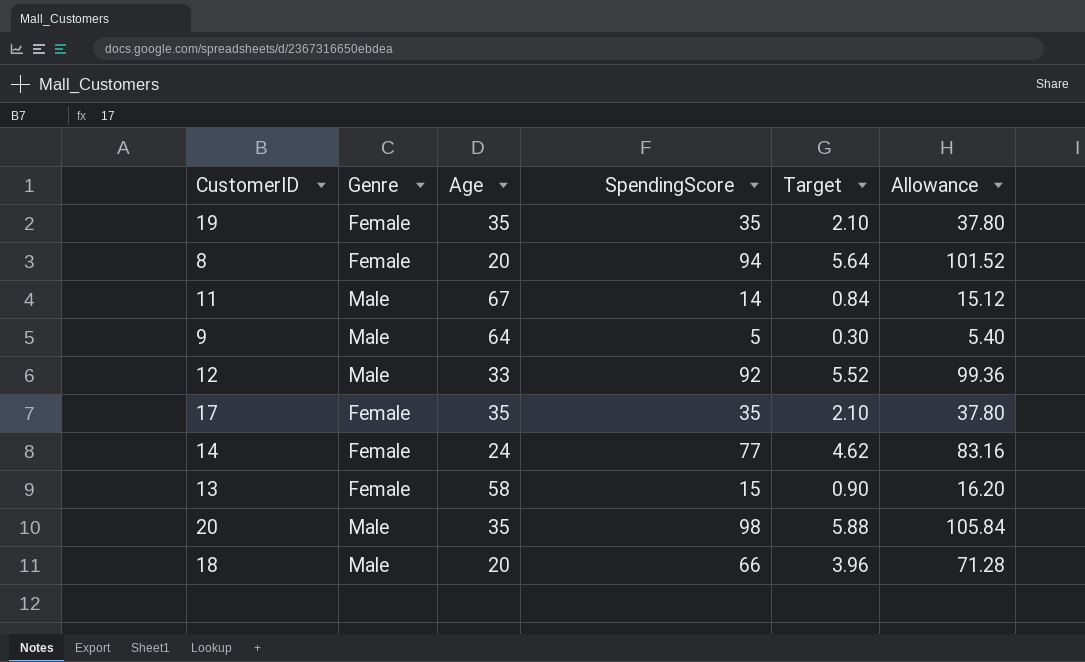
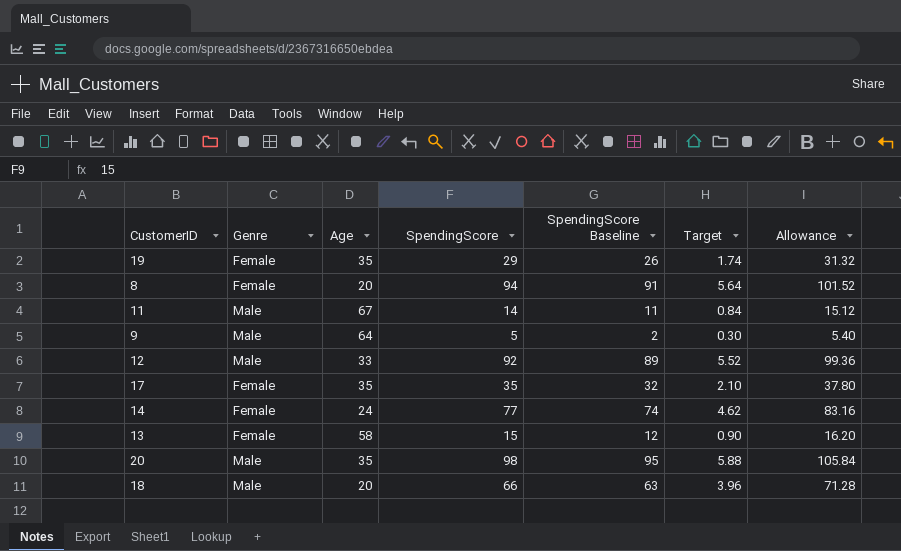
column SpendingScore Baseline | formula: none -> [SpendingScore] - 3
19 | SpendingScore: 35 -> 29
19 | Target: 2.10 -> 1.74
19 | Allowance: 37.80 -> 31.32

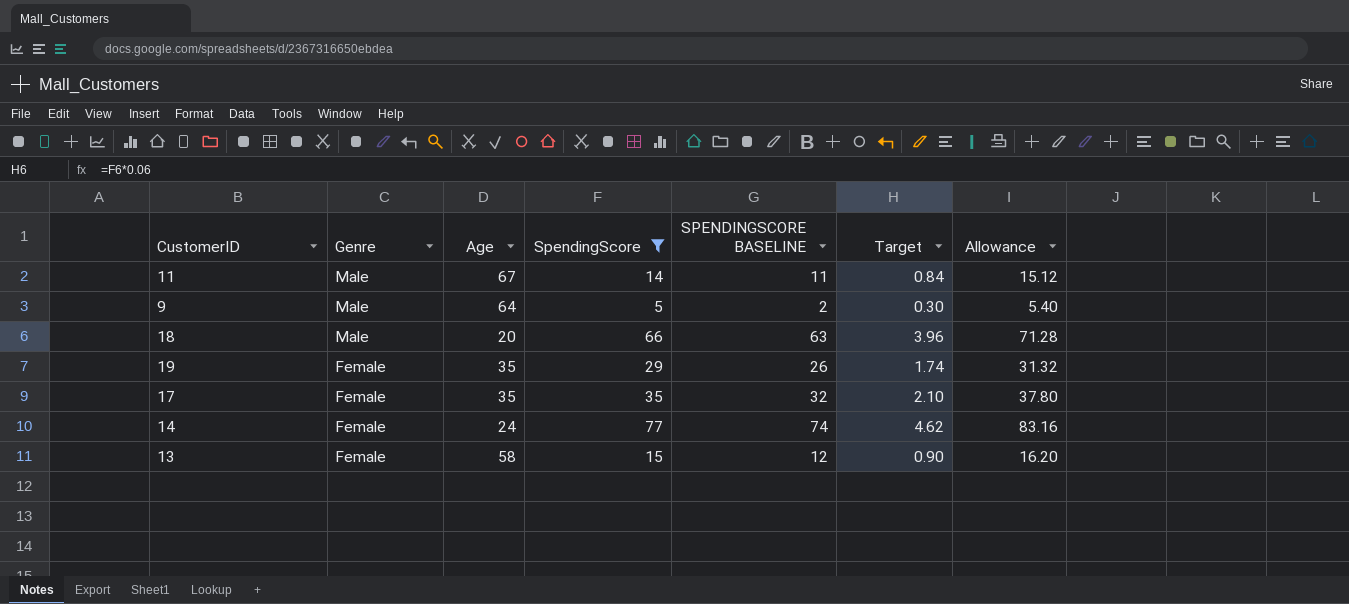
filter: none -> SpendingScore <= 77
row order: none -> Genre descending
column name: SpendingScore Baseline -> SPENDINGSCORE BASELINE

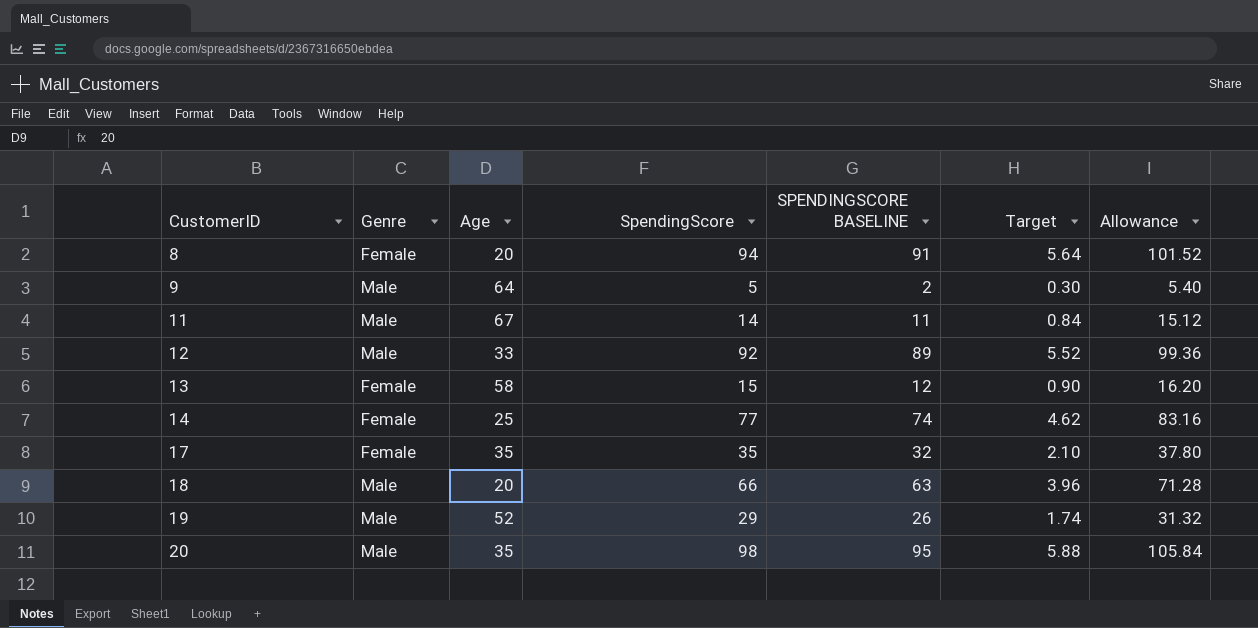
filter: SpendingScore <= 77 -> none
row order: Genre descending -> CustomerID ascending
14 | Age: 24 -> 25
19 | Genre: Female -> Male
19 | Age: 35 -> 52

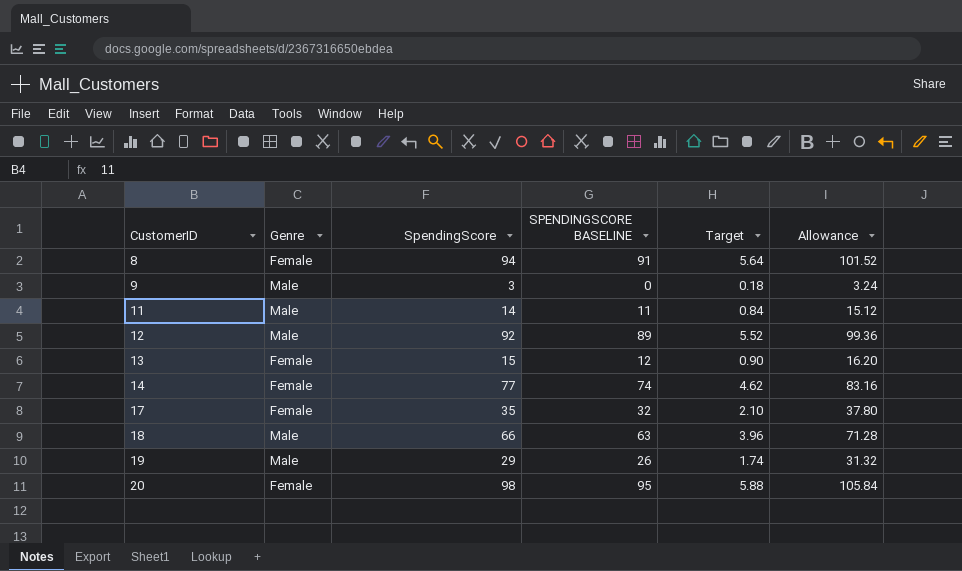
column Age | position: 3 -> none
9 | SpendingScore: 5 -> 3
9 | SPENDINGSCORE BASELINE: 2 -> 0
9 | Target: 0.30 -> 0.18
9 | Allowance: 5.40 -> 3.24
20 | Genre: Male -> Female

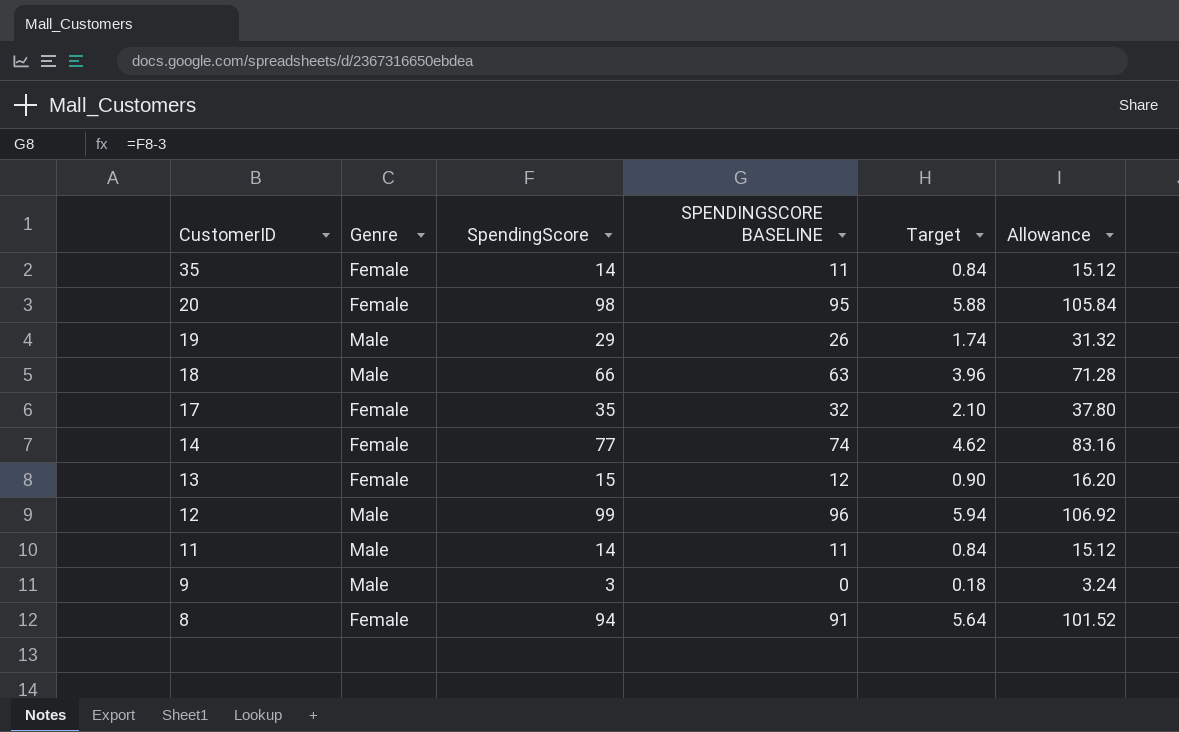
row order: CustomerID ascending -> CustomerID descending
row 35: none -> Female | 14 | 11 | 0.84 | 15.12
12 | SpendingScore: 92 -> 99
12 | SPENDINGSCORE BASELINE: 89 -> 96
12 | Target: 5.52 -> 5.94
12 | Allowance: 99.36 -> 106.92

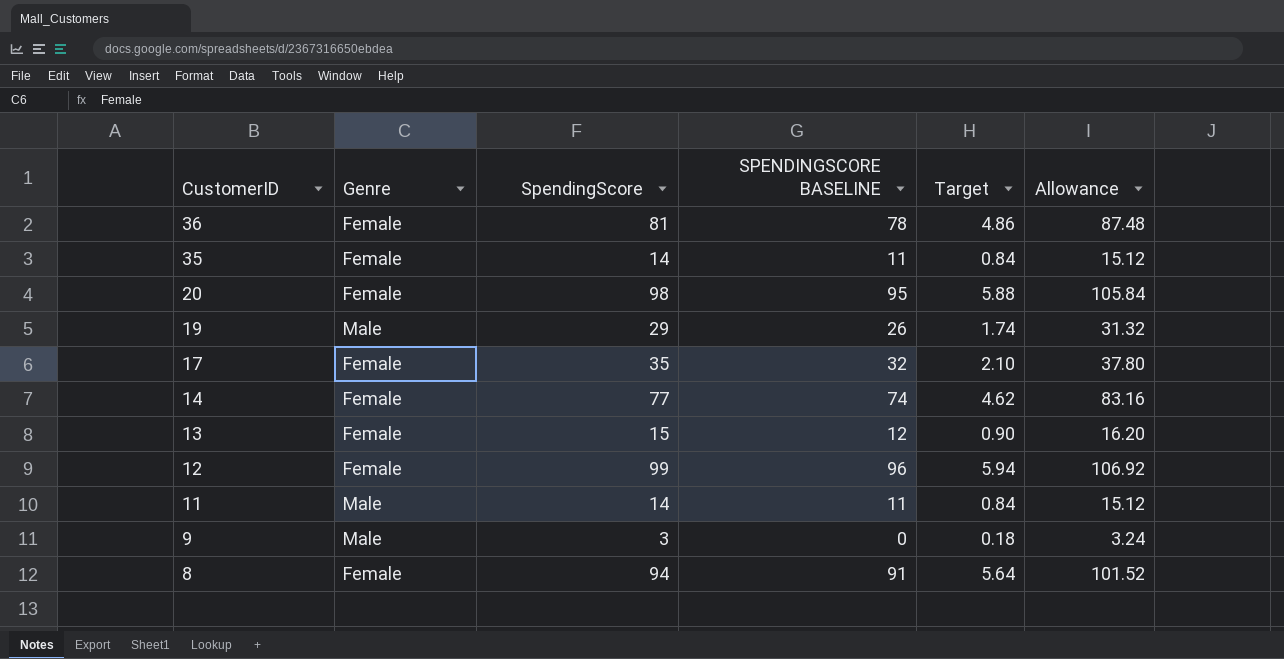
row 18: Male | 66 | 63 | 3.96 | 71.28 -> none
row 36: none -> Female | 81 | 78 | 4.86 | 87.48
12 | Genre: Male -> Female

